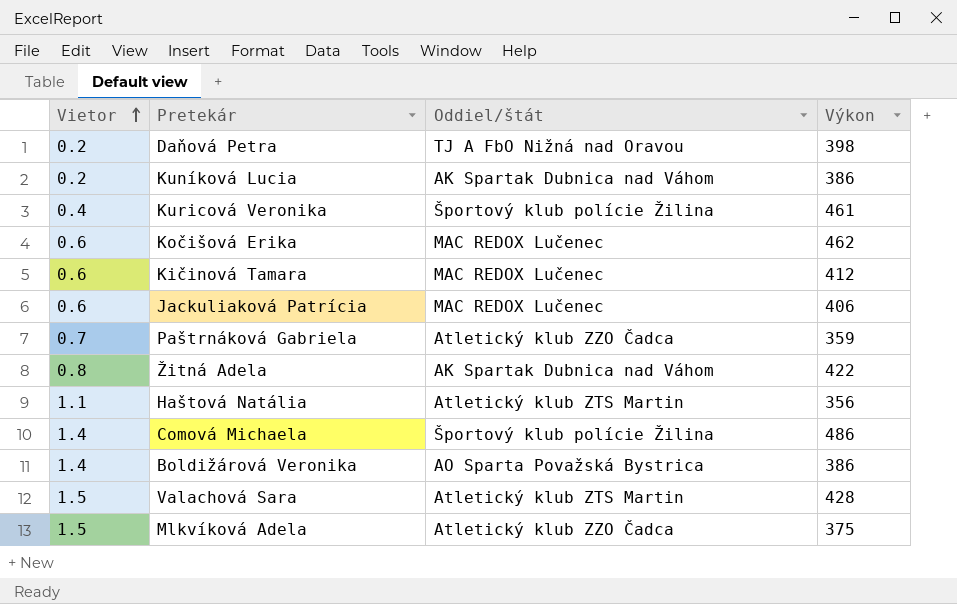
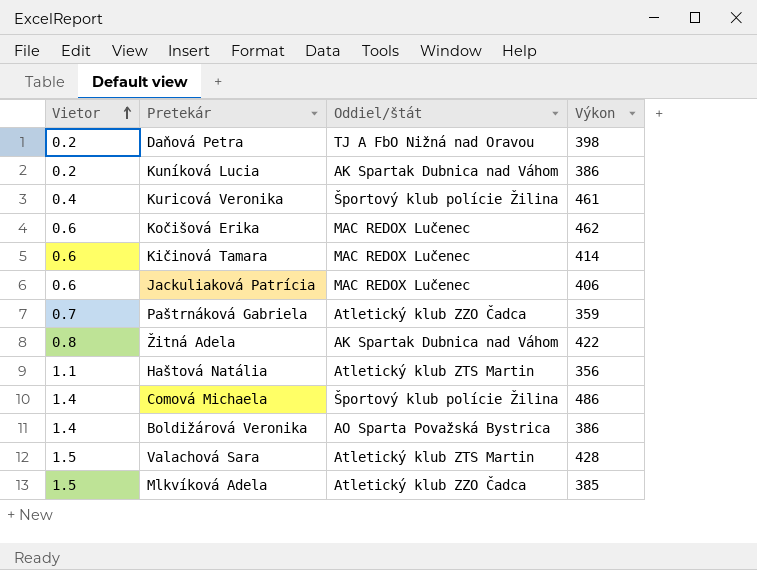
Kičinová Tamara | Výkon: 412 -> 414
Mlkvíková Adela | Výkon: 375 -> 385

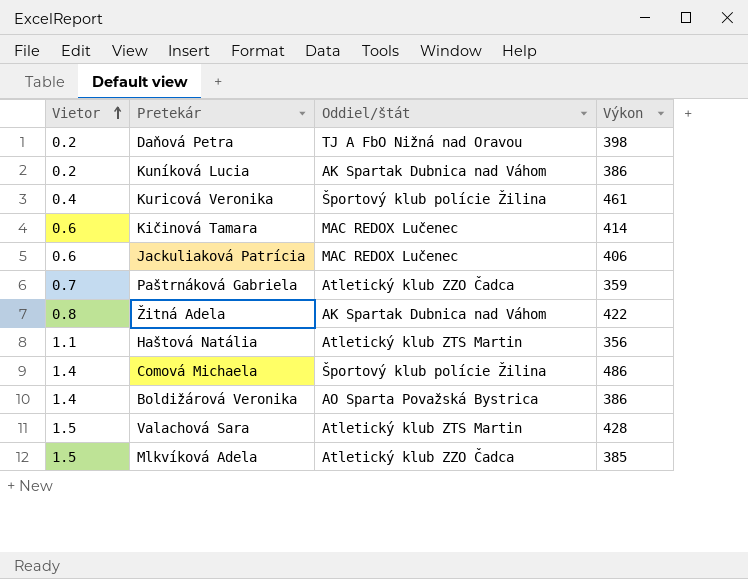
row Kočišová Erika: 0.6 | MAC REDOX Lučenec | 462 -> none

